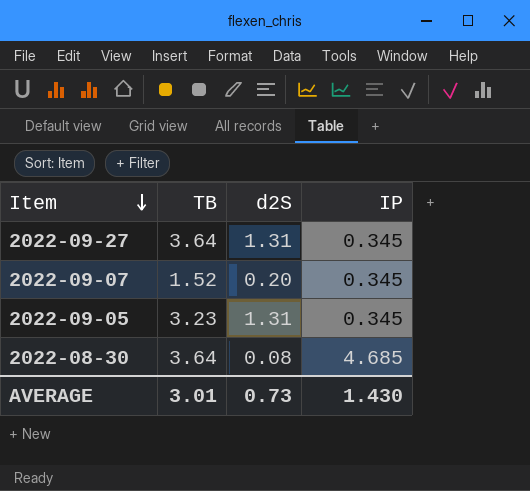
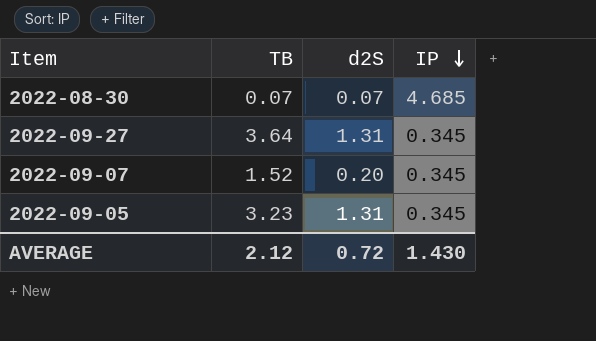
row order: Item descending -> IP descending
2022-08-30 | TB: 3.64 -> 0.07
2022-08-30 | d2S: 0.08 -> 0.07
AVERAGE | TB: 3.01 -> 2.12
AVERAGE | d2S: 0.73 -> 0.72

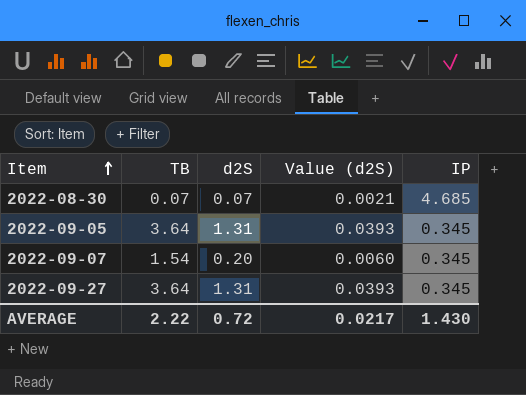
row order: IP descending -> Item ascending
column Value (d2S) | formula: none -> [d2S] * 0.03
2022-09-05 | TB: 3.23 -> 3.64
2022-09-07 | TB: 1.52 -> 1.54
AVERAGE | TB: 2.12 -> 2.22

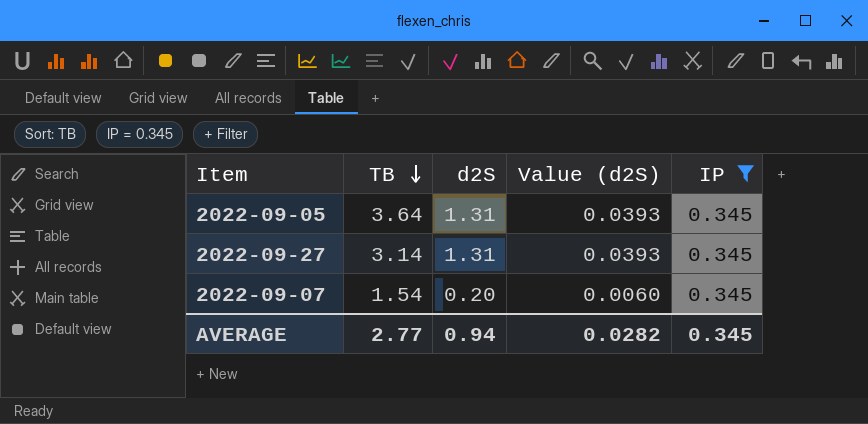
filter: none -> IP = 0.345
row order: Item ascending -> TB descending
2022-09-27 | TB: 3.64 -> 3.14
AVERAGE | TB: 2.22 -> 2.77
AVERAGE | d2S: 0.72 -> 0.94
AVERAGE | Value (d2S): 0.0217 -> 0.0282
AVERAGE | IP: 1.430 -> 0.345

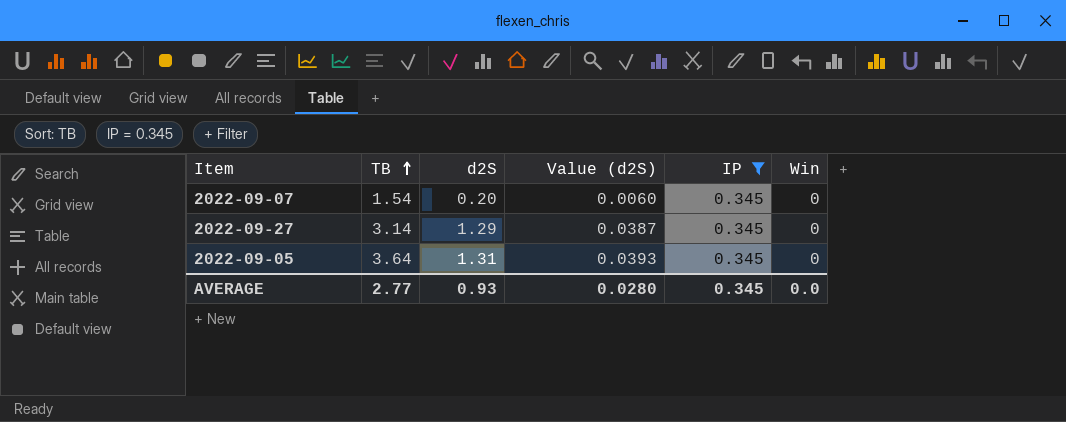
row order: TB descending -> TB ascending
column Win | position: none -> 6
2022-09-27 | d2S: 1.31 -> 1.29
2022-09-27 | Value (d2S): 0.0393 -> 0.0387
AVERAGE | d2S: 0.94 -> 0.93
AVERAGE | Value (d2S): 0.0282 -> 0.0280

